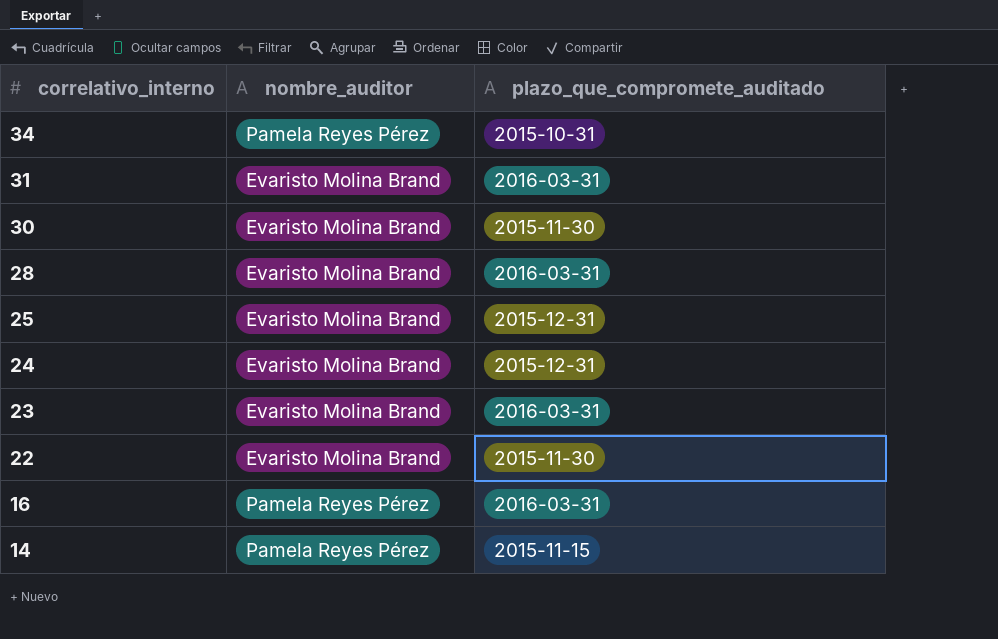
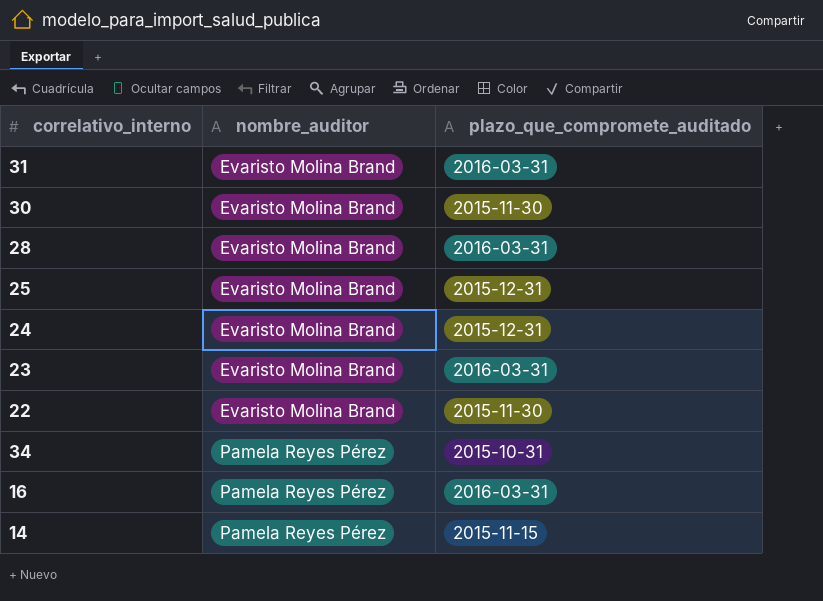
row order: correlativo_interno descending -> nombre_auditor ascending

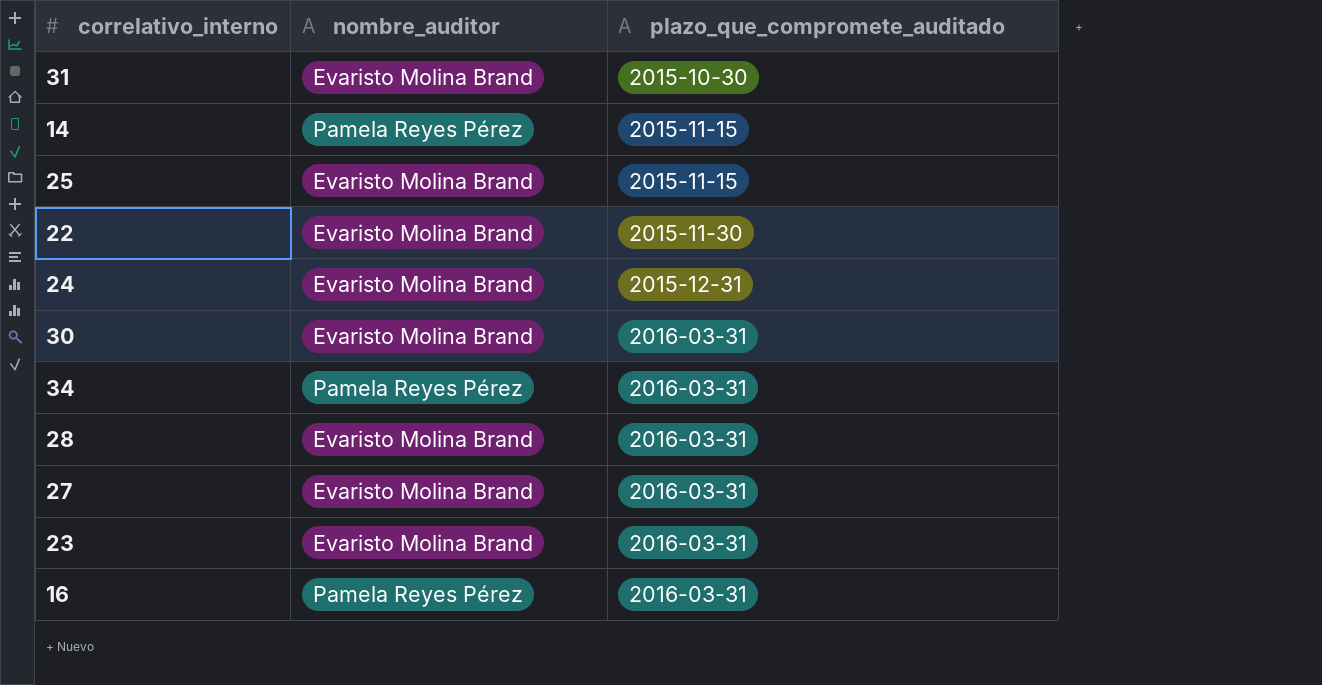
row order: nombre_auditor ascending -> plazo_que_compromete_auditado ascending
31 | plazo_que_compromete_auditado: 2016-03-31 -> 2015-10-30
25 | plazo_que_compromete_auditado: 2015-12-31 -> 2015-11-15
30 | plazo_que_compromete_auditado: 2015-11-30 -> 2016-03-31
34 | plazo_que_compromete_auditado: 2015-10-31 -> 2016-03-31
row 27: none -> Evaristo Molina Brand | 2016-03-31

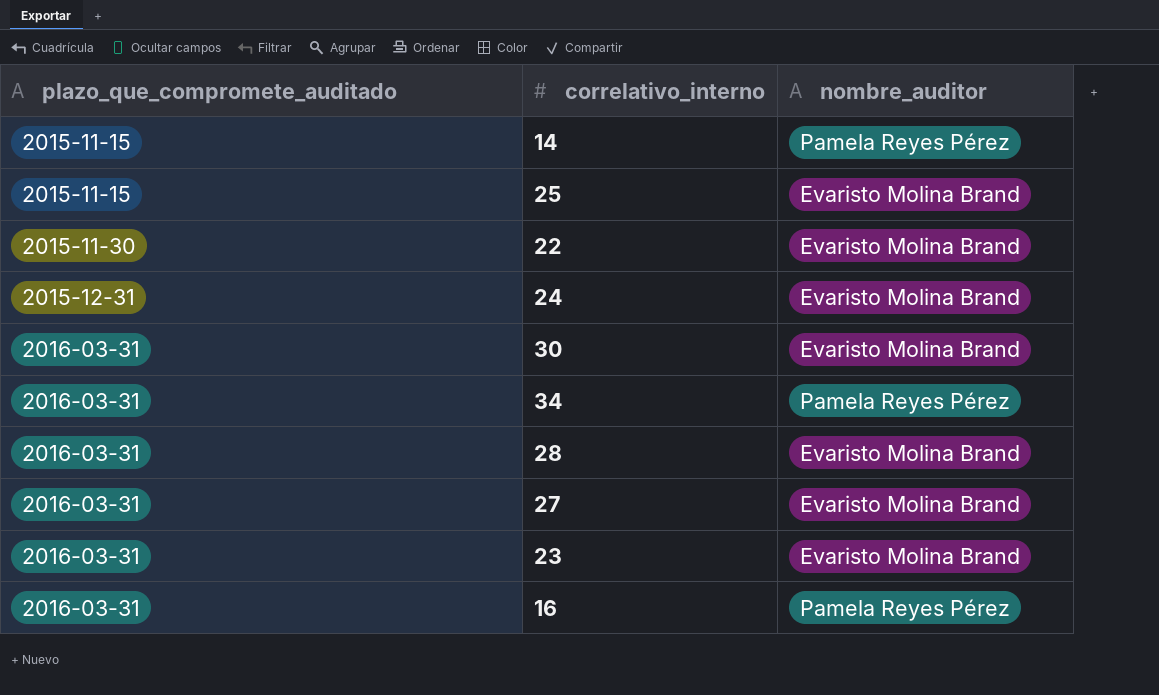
column plazo_que_compromete_auditado | position: 3 -> 1
row 31: Evaristo Molina Brand | 2015-10-30 -> none

